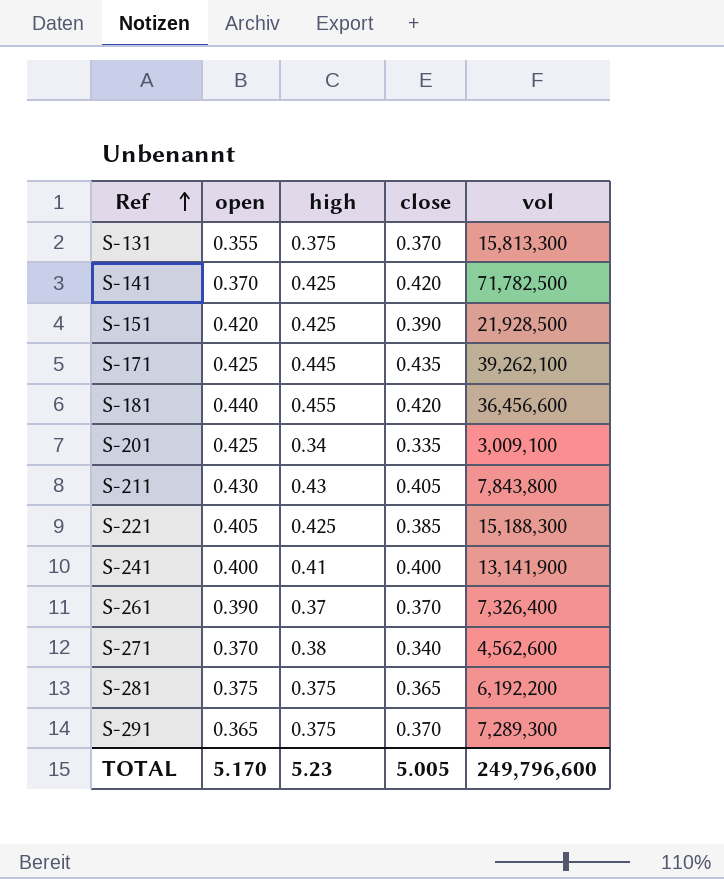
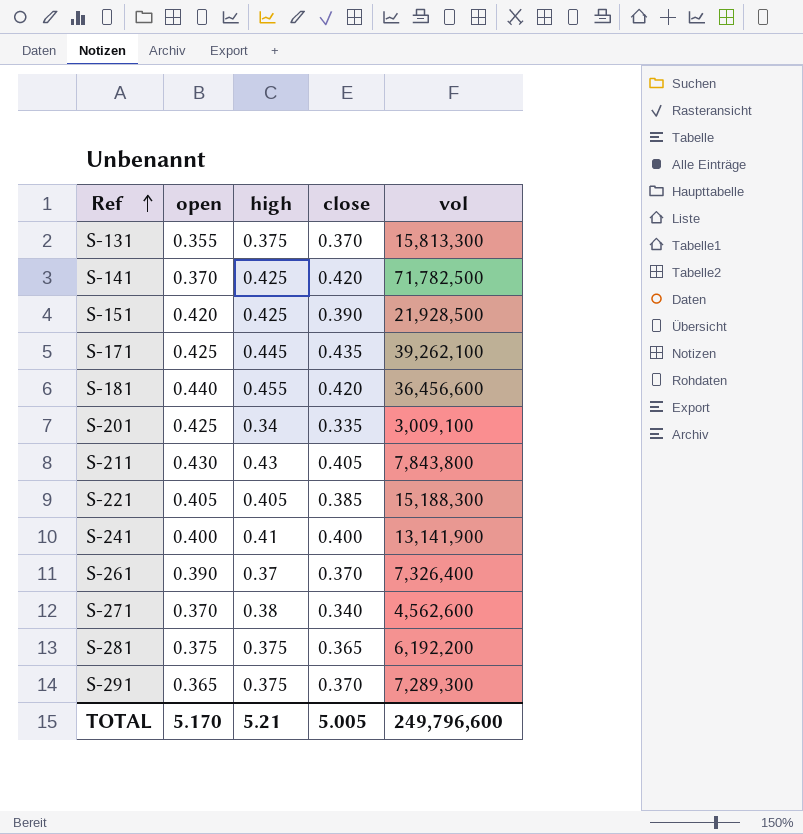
S-221 | high: 0.425 -> 0.405
TOTAL | high: 5.23 -> 5.21

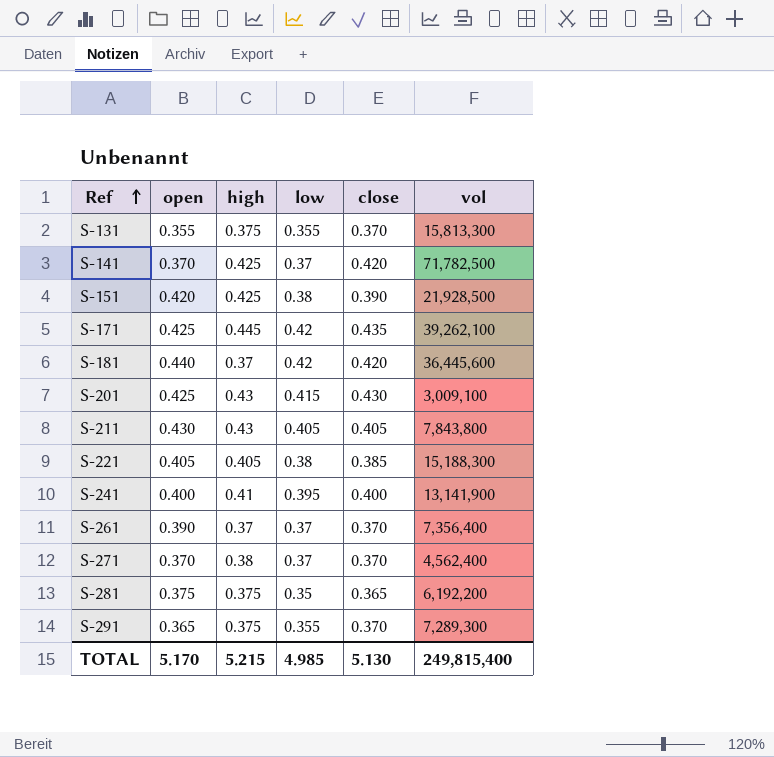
column low | position: none -> 4
S-181 | high: 0.455 -> 0.37
S-181 | vol: 36,456,600 -> 36,445,600
S-201 | high: 0.34 -> 0.43
S-201 | close: 0.335 -> 0.430
S-261 | vol: 7,326,400 -> 7,356,400
S-271 | close: 0.340 -> 0.370
S-271 | vol: 4,562,600 -> 4,562,400
TOTAL | high: 5.21 -> 5.215
TOTAL | close: 5.005 -> 5.130
TOTAL | vol: 249,796,600 -> 249,815,400

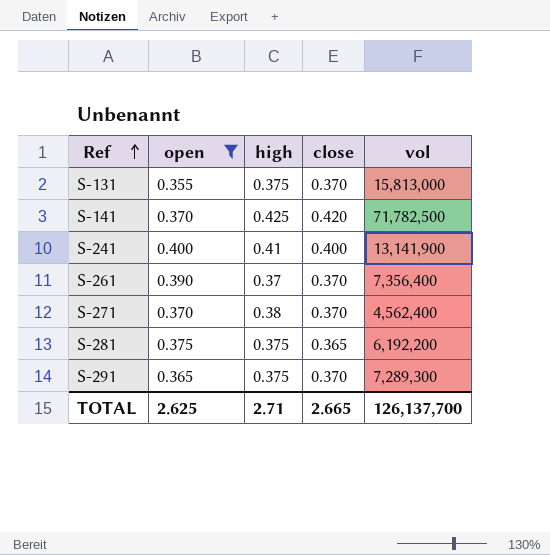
filter: none -> open <= 0.400
column low | position: 4 -> none
S-131 | vol: 15,813,300 -> 15,813,000
TOTAL | open: 5.170 -> 2.625
TOTAL | high: 5.215 -> 2.71
TOTAL | close: 5.130 -> 2.665
TOTAL | vol: 249,815,400 -> 126,137,700

